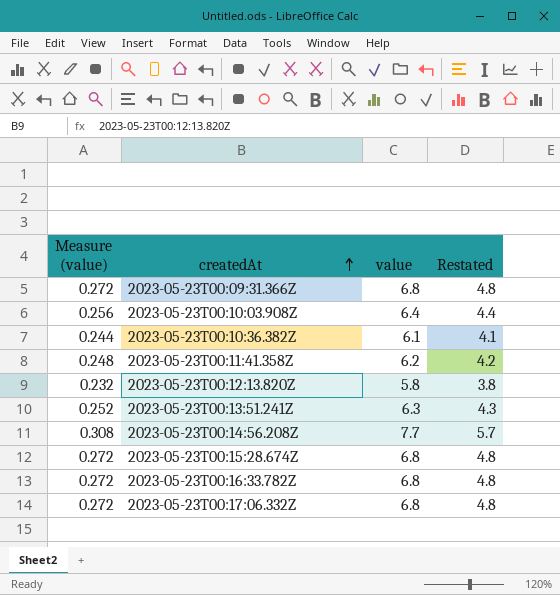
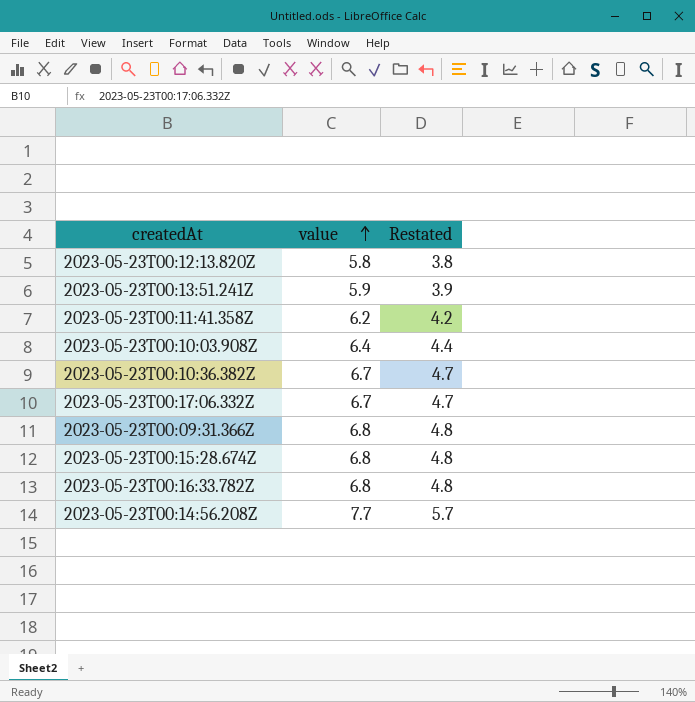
row order: createdAt ascending -> value ascending
column Measure (value) | formula: [value] * 0.04 -> none
2023-05-23T00:13:51.241Z | value: 6.3 -> 5.9
2023-05-23T00:13:51.241Z | Restated: 4.3 -> 3.9
2023-05-23T00:10:36.382Z | value: 6.1 -> 6.7
2023-05-23T00:10:36.382Z | Restated: 4.1 -> 4.7
2023-05-23T00:17:06.332Z | value: 6.8 -> 6.7
2023-05-23T00:17:06.332Z | Restated: 4.8 -> 4.7

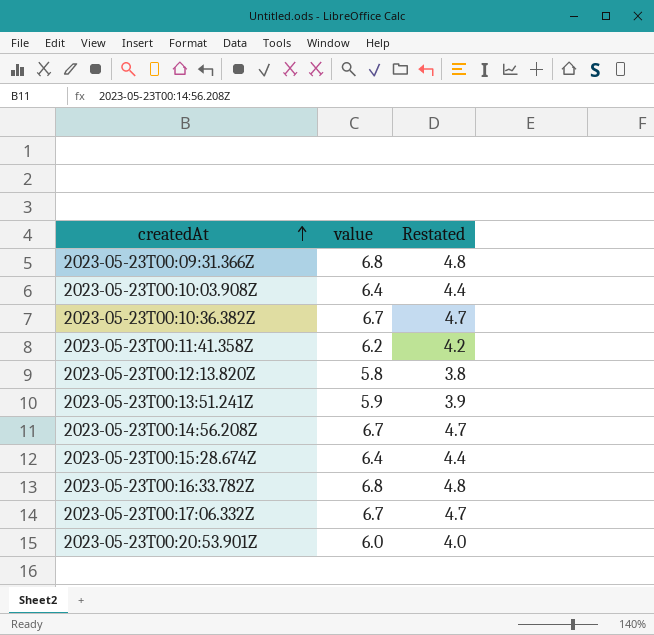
row order: value ascending -> createdAt ascending
2023-05-23T00:14:56.208Z | value: 7.7 -> 6.7
2023-05-23T00:14:56.208Z | Restated: 5.7 -> 4.7
2023-05-23T00:15:28.674Z | value: 6.8 -> 6.4
2023-05-23T00:15:28.674Z | Restated: 4.8 -> 4.4
row 2023-05-23T00:20:53.901Z: none -> 6.0 | 4.0

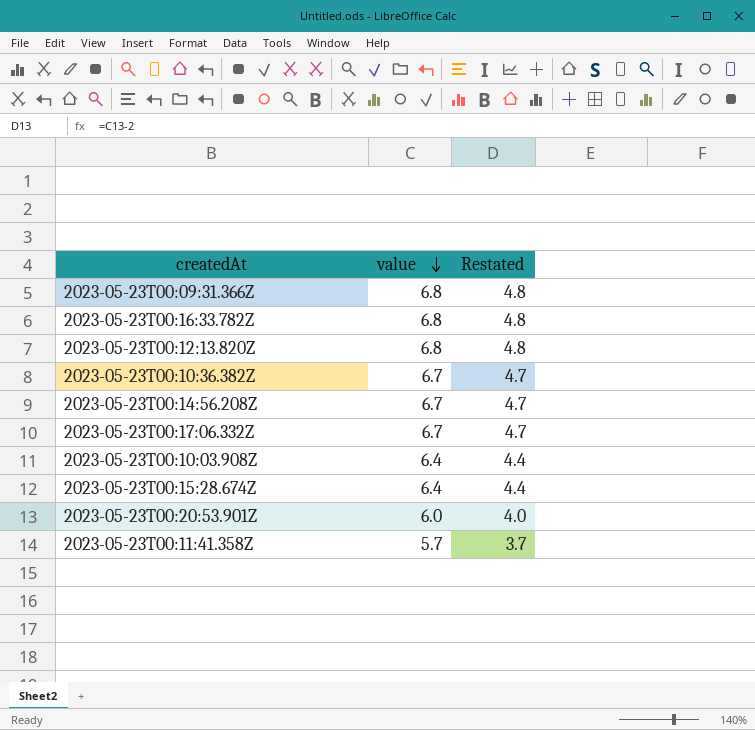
row order: createdAt ascending -> value descending
row 2023-05-23T00:13:51.241Z: 5.9 | 3.9 -> none
2023-05-23T00:12:13.820Z | value: 5.8 -> 6.8
2023-05-23T00:12:13.820Z | Restated: 3.8 -> 4.8
2023-05-23T00:11:41.358Z | value: 6.2 -> 5.7
2023-05-23T00:11:41.358Z | Restated: 4.2 -> 3.7

